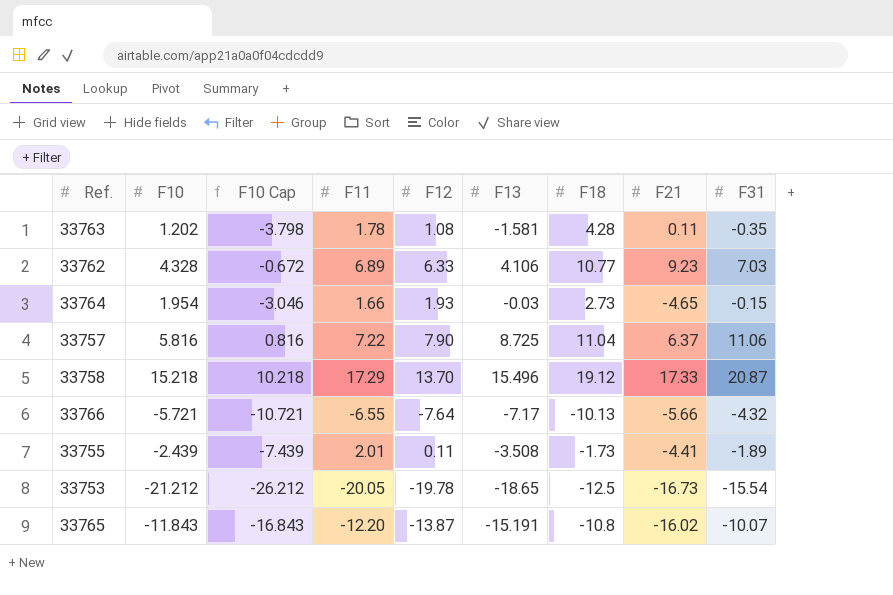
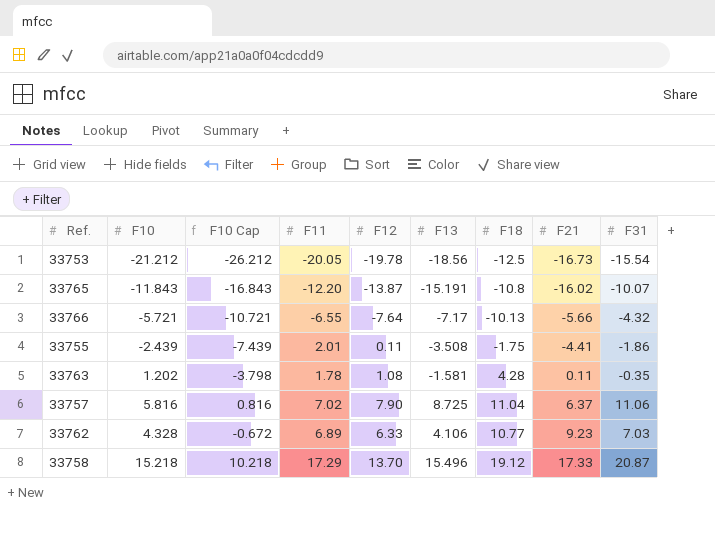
row order: none -> F21 ascending
row 33764: 1.954 | -3.046 | 1.66 | 1.93 | -0.03 | 2.73 | -4.65 | -0.15 -> none
33753 | F13: -18.65 -> -18.56
33755 | F18: -1.73 -> -1.75
33755 | F31: -1.89 -> -1.86
33757 | F11: 7.22 -> 7.02

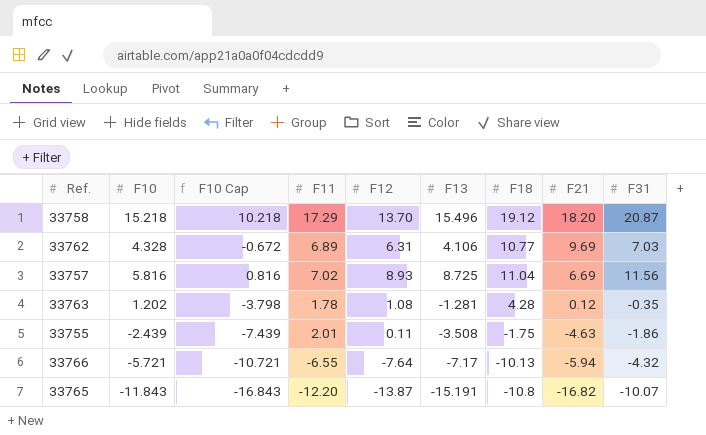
row order: F21 ascending -> F21 descending
row 33753: -21.212 | -26.212 | -20.05 | -19.78 | -18.56 | -12.5 | -16.73 | -15.54 -> none
33758 | F21: 17.33 -> 18.20
33762 | F12: 6.33 -> 6.31
33762 | F21: 9.23 -> 9.69
33757 | F12: 7.90 -> 8.93
33757 | F21: 6.37 -> 6.69
33757 | F31: 11.06 -> 11.56
33763 | F13: -1.581 -> -1.281
33763 | F21: 0.11 -> 0.12
33755 | F21: -4.41 -> -4.63
33766 | F21: -5.66 -> -5.94
33765 | F21: -16.02 -> -16.82

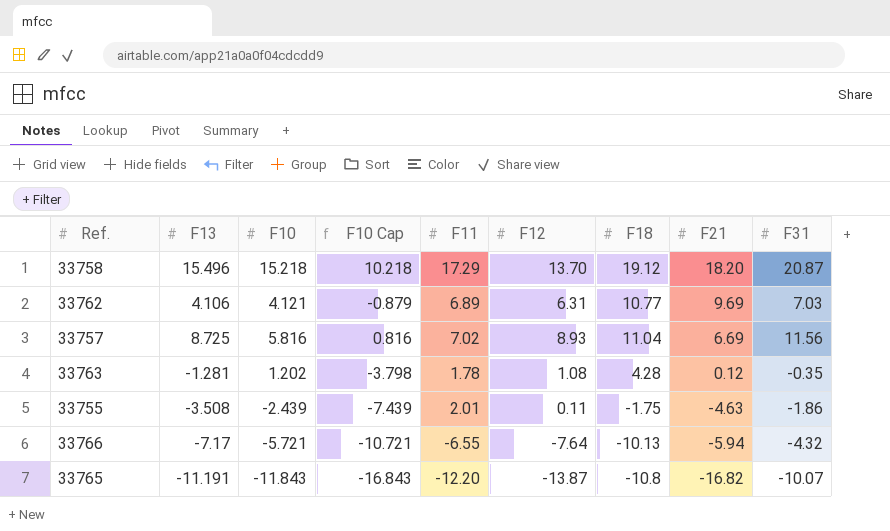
column F13 | position: 6 -> 2
33762 | F10: 4.328 -> 4.121
33762 | F10 Cap: -0.672 -> -0.879
33765 | F13: -15.191 -> -11.191

